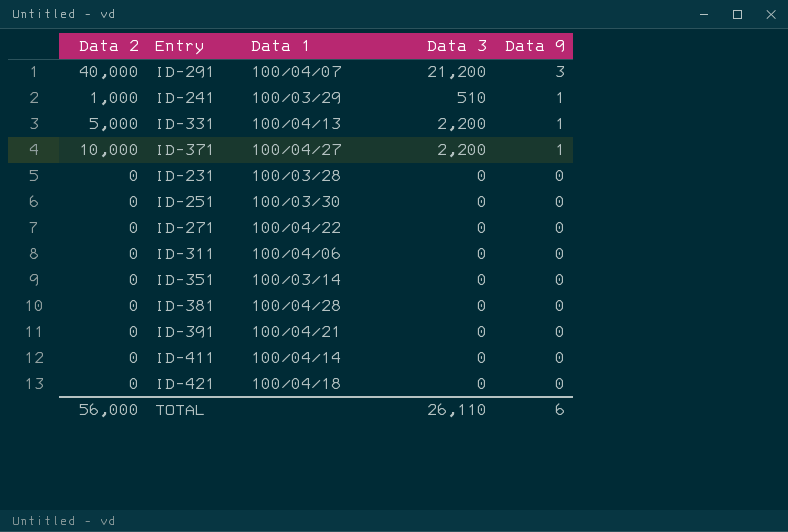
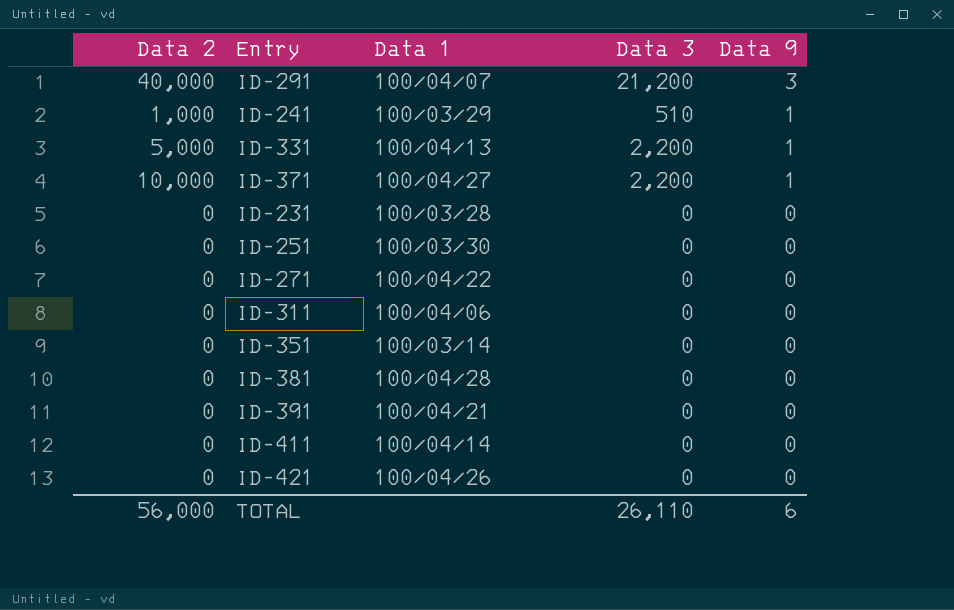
ID-421 | Data 1: 100/04/18 -> 100/04/26

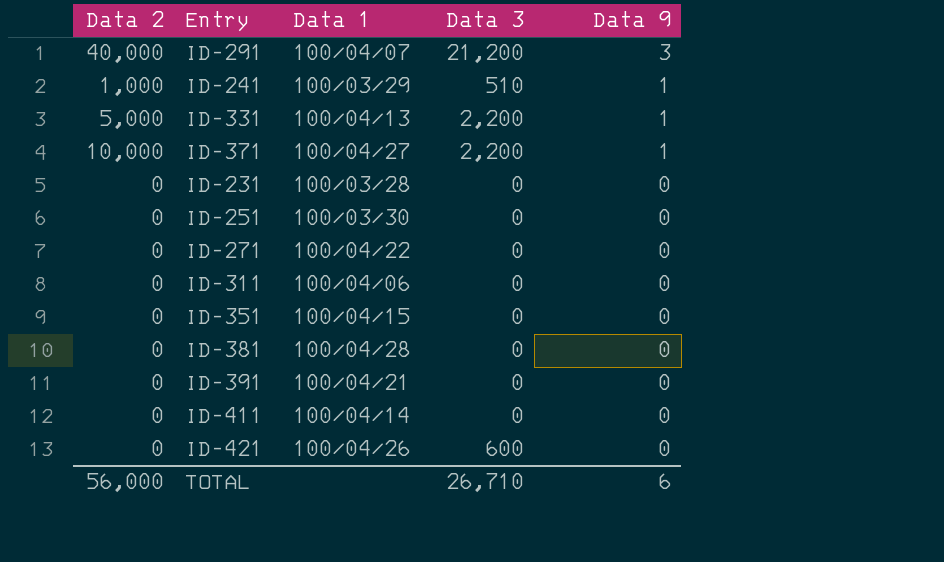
ID-351 | Data 1: 100/03/14 -> 100/04/15
ID-421 | Data 3: 0 -> 600
TOTAL | Data 3: 26,110 -> 26,710

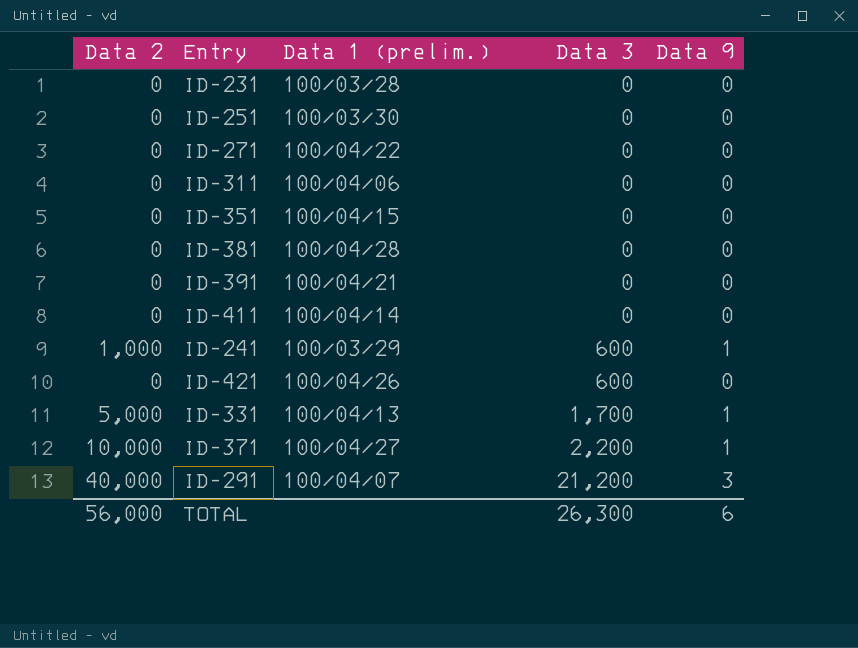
row order: Data 9 descending -> Data 3 ascending
column name: Data 1 -> Data 1 (prelim.)
ID-241 | Data 3: 510 -> 600
ID-331 | Data 3: 2,200 -> 1,700
TOTAL | Data 3: 26,710 -> 26,300

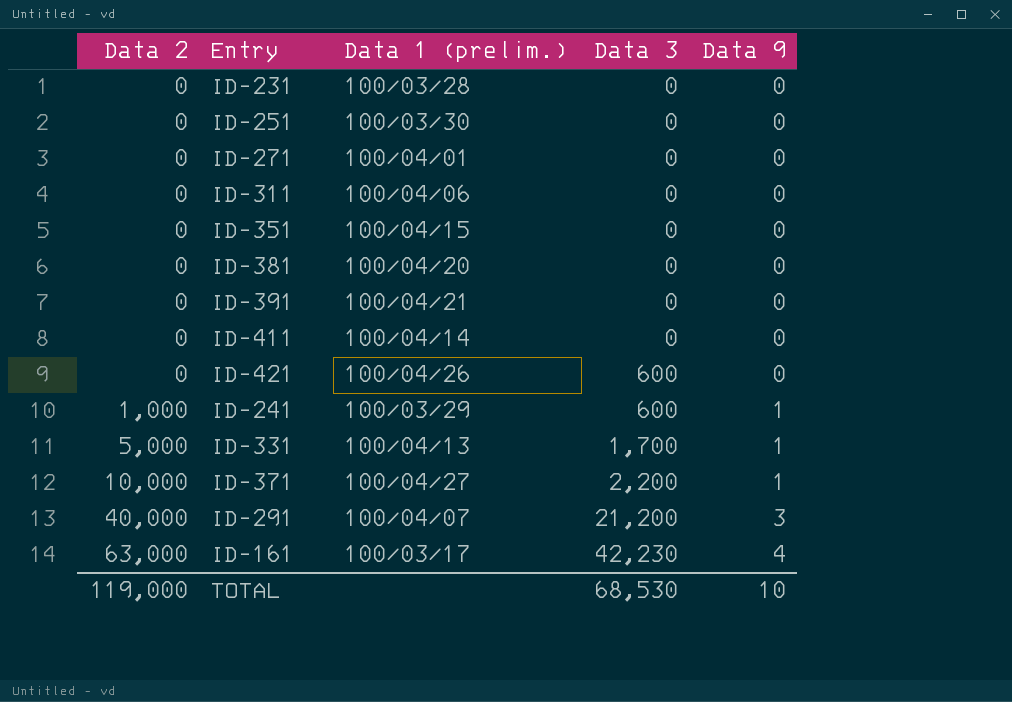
row order: Data 3 ascending -> Data 2 ascending
ID-271 | Data 1 (prelim.): 100/04/22 -> 100/04/01
ID-381 | Data 1 (prelim.): 100/04/28 -> 100/04/20
row ID-161: none -> 63,000 | 100/03/17 | 42,230 | 4
TOTAL | Data 2: 56,000 -> 119,000
TOTAL | Data 3: 26,300 -> 68,530
TOTAL | Data 9: 6 -> 10

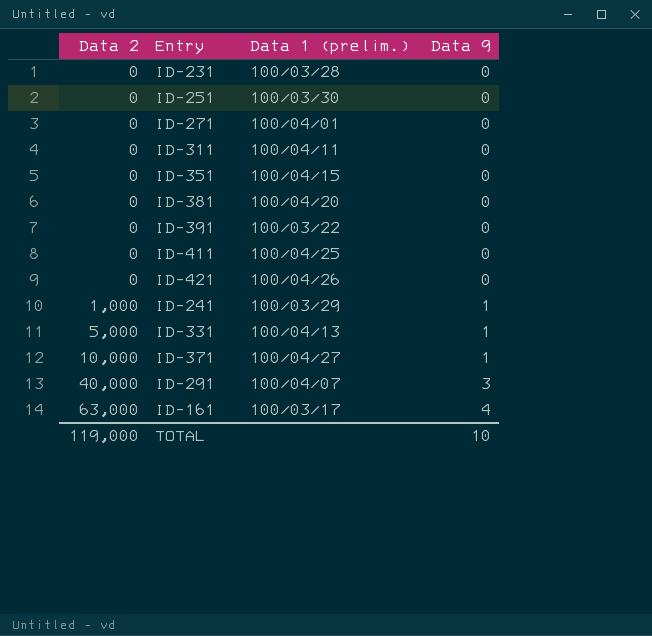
column Data 3 | position: 4 -> none
ID-311 | Data 1 (prelim.): 100/04/06 -> 100/04/11
ID-391 | Data 1 (prelim.): 100/04/21 -> 100/03/22
ID-411 | Data 1 (prelim.): 100/04/14 -> 100/04/25

